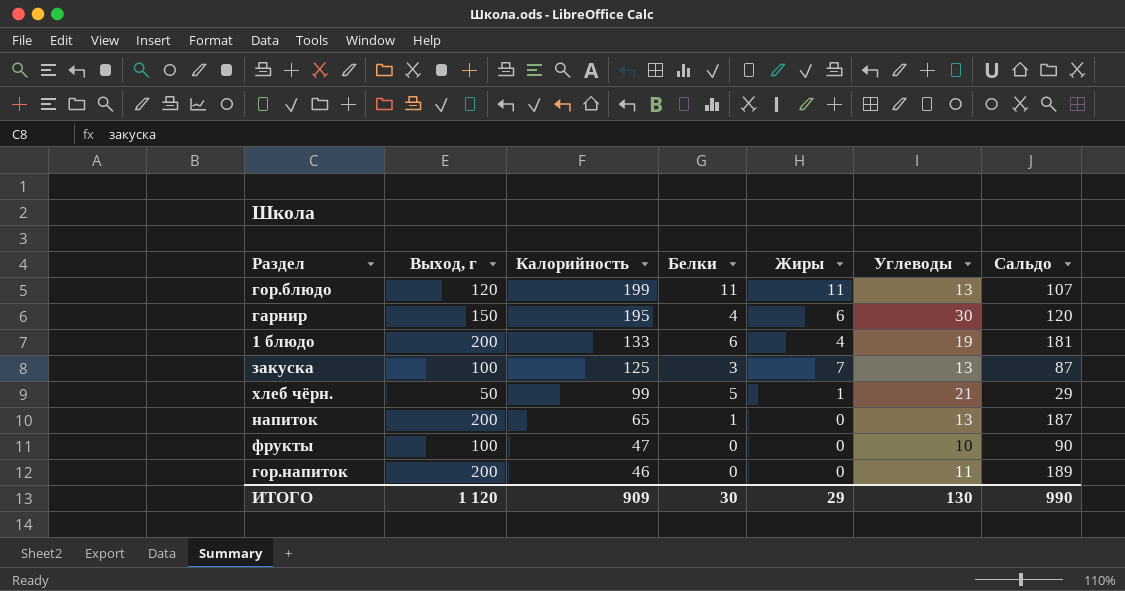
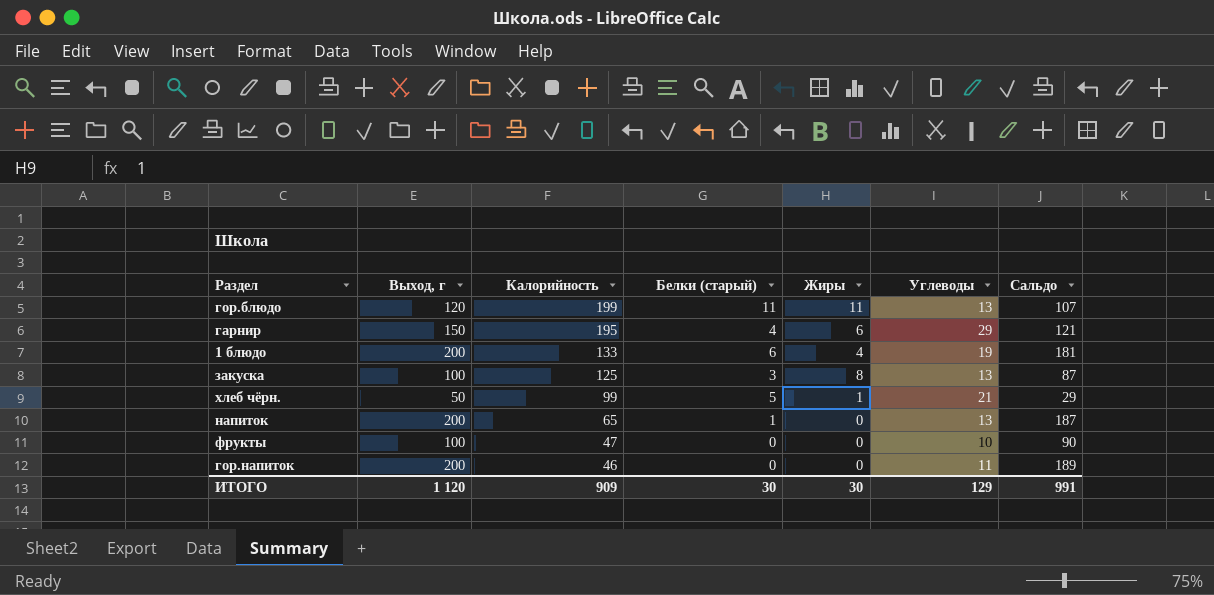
column name: Белки -> Белки (старый)
гарнир | Углеводы: 30 -> 29
гарнир | Сальдо: 120 -> 121
закуска | Жиры: 7 -> 8
ИТОГО | Жиры: 29 -> 30
ИТОГО | Углеводы: 130 -> 129
ИТОГО | Сальдо: 990 -> 991

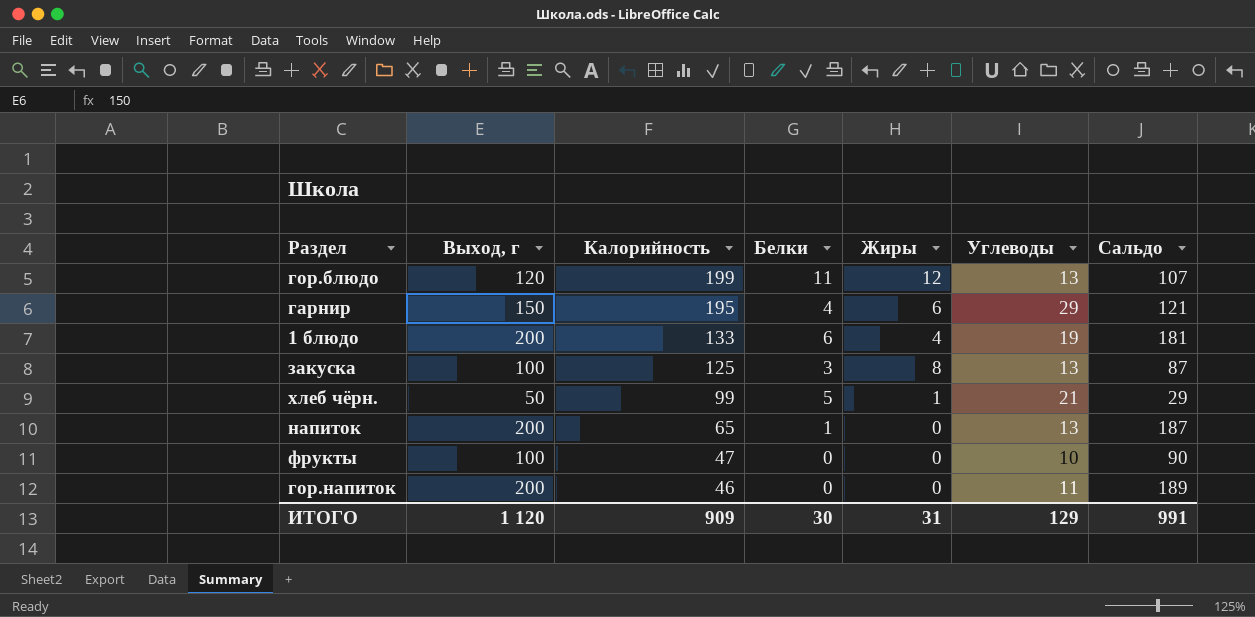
column name: Белки (старый) -> Белки
гор.блюдо | Жиры: 11 -> 12
ИТОГО | Жиры: 30 -> 31

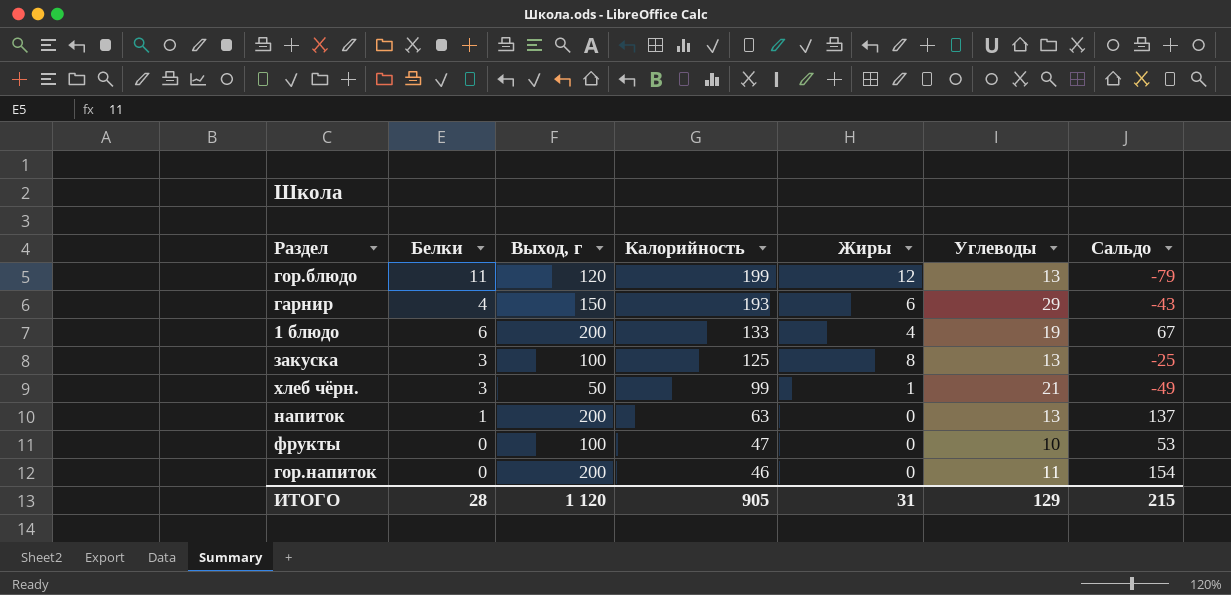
column Белки | position: 4 -> 2
column Сальдо | formula: [Выход, г] - [Углеводы] -> [Выход, г] - [Калорийность]
гарнир | Калорийность: 195 -> 193
хлеб чёрн. | Белки: 5 -> 3
напиток | Калорийность: 65 -> 63
ИТОГО | Белки: 30 -> 28
ИТОГО | Калорийность: 909 -> 905
ИТОГО | Сальдо: 991 -> 215

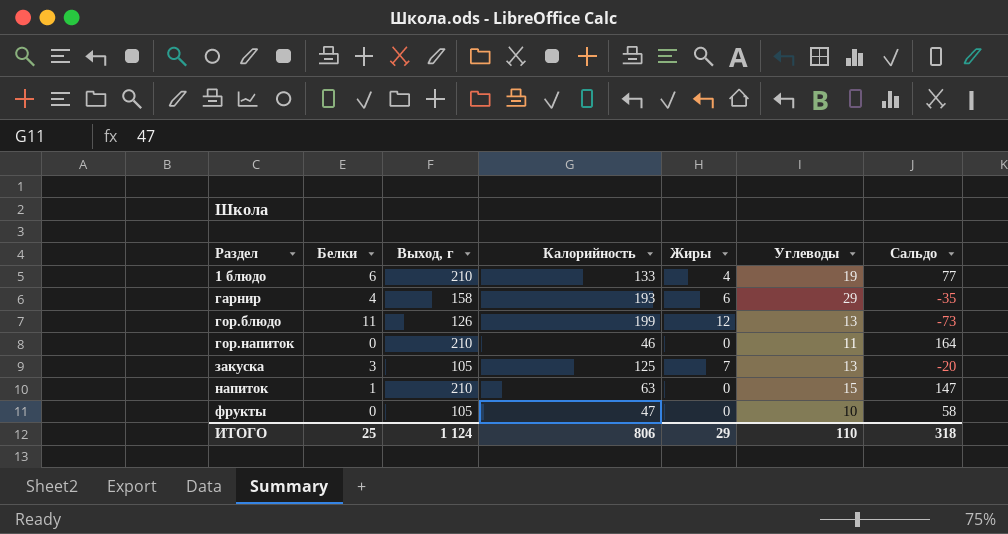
row order: Калорийность descending -> Раздел ascending
row хлеб чёрн.: 3 | 50 | 99 | 1 | 21 | -49 -> none
1 блюдо | Выход, г: 200 -> 210
1 блюдо | Сальдо: 67 -> 77
гарнир | Выход, г: 150 -> 158
гарнир | Сальдо: -43 -> -35
гор.блюдо | Выход, г: 120 -> 126
гор.блюдо | Сальдо: -79 -> -73
гор.напиток | Выход, г: 200 -> 210
гор.напиток | Сальдо: 154 -> 164
закуска | Выход, г: 100 -> 105
закуска | Жиры: 8 -> 7
закуска | Сальдо: -25 -> -20
напиток | Выход, г: 200 -> 210
напиток | Углеводы: 13 -> 15
напиток | Сальдо: 137 -> 147
фрукты | Выход, г: 100 -> 105
фрукты | Сальдо: 53 -> 58
ИТОГО | Белки: 28 -> 25
ИТОГО | Выход, г: 1 120 -> 1 124
ИТОГО | Калорийность: 905 -> 806
ИТОГО | Жиры: 31 -> 29
ИТОГО | Углеводы: 129 -> 110
ИТОГО | Сальдо: 215 -> 318

